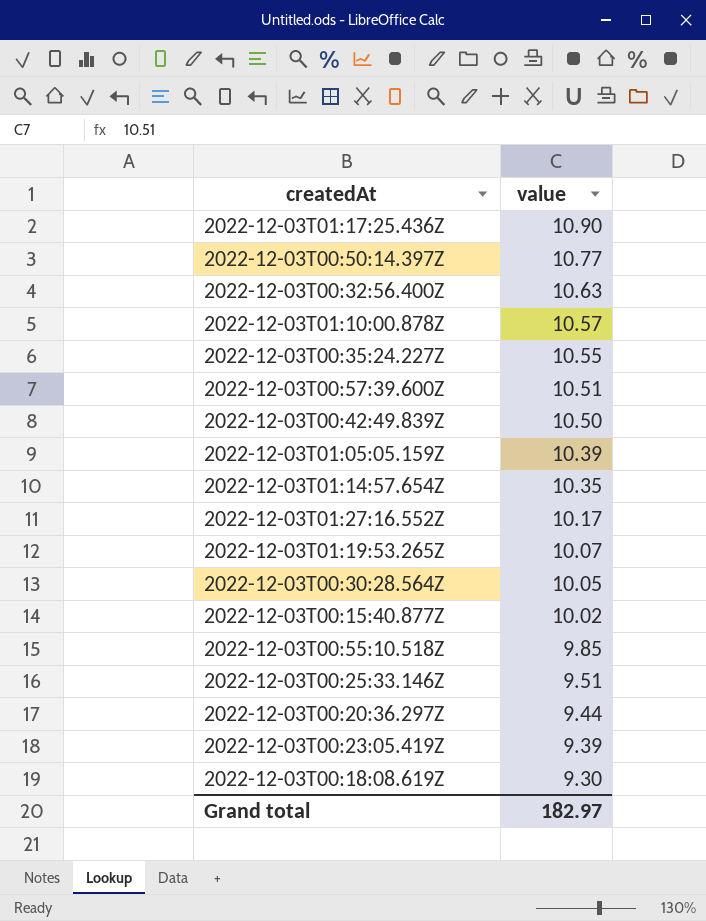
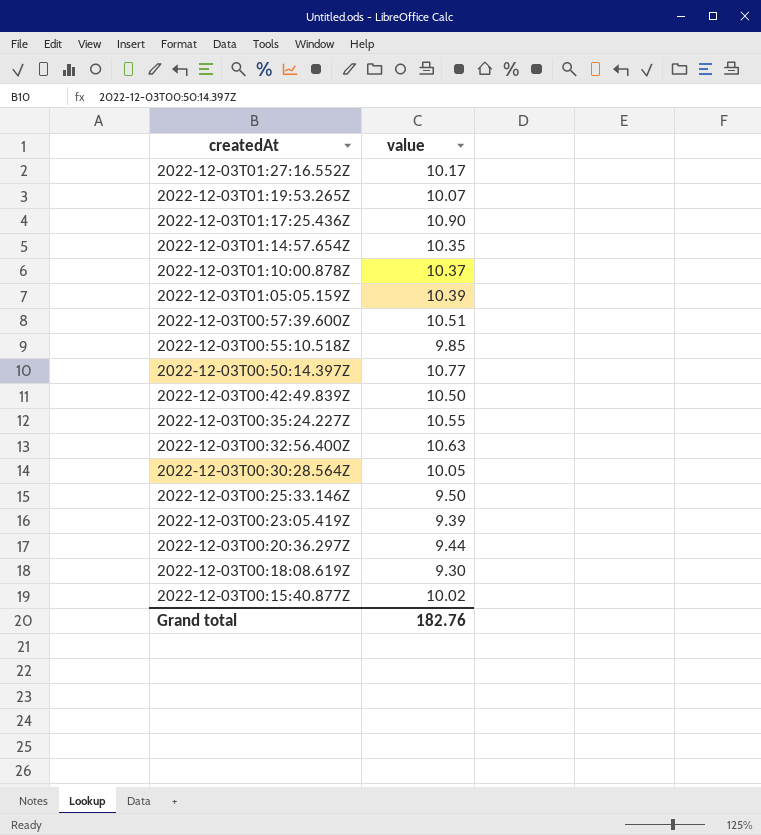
row order: value descending -> createdAt descending
2022-12-03T01:10:00.878Z | value: 10.57 -> 10.37
2022-12-03T00:25:33.146Z | value: 9.51 -> 9.50
Grand total | value: 182.97 -> 182.76

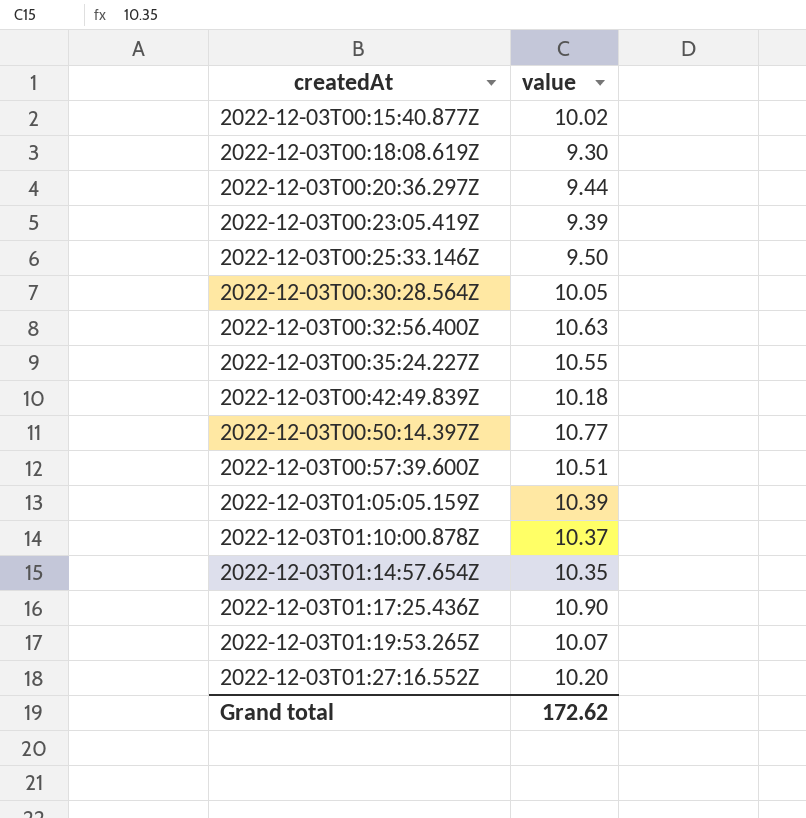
row order: createdAt descending -> createdAt ascending
row 2022-12-03T00:55:10.518Z: 9.85 -> none
2022-12-03T00:42:49.839Z | value: 10.50 -> 10.18
2022-12-03T01:27:16.552Z | value: 10.17 -> 10.20
Grand total | value: 182.76 -> 172.62

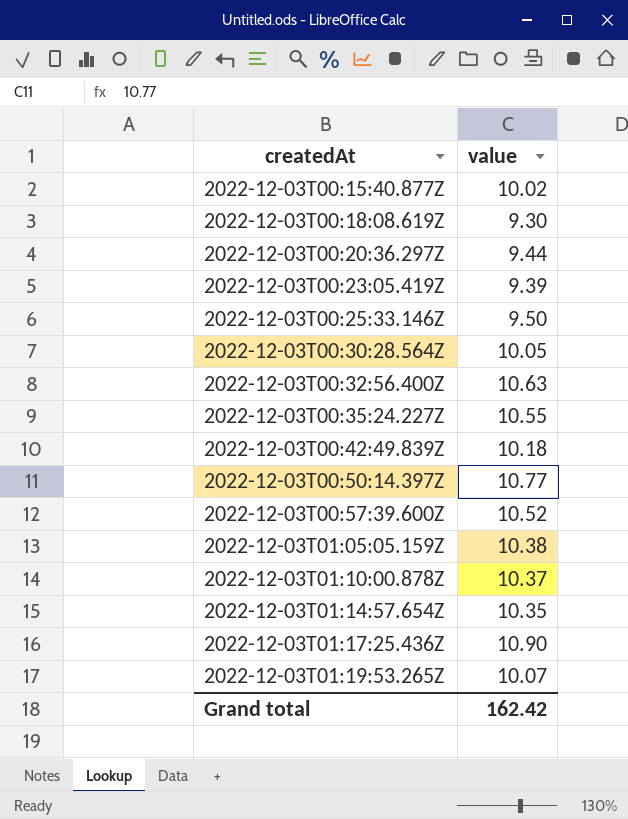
row 2022-12-03T01:27:16.552Z: 10.20 -> none
2022-12-03T00:57:39.600Z | value: 10.51 -> 10.52
2022-12-03T01:05:05.159Z | value: 10.39 -> 10.38
Grand total | value: 172.62 -> 162.42

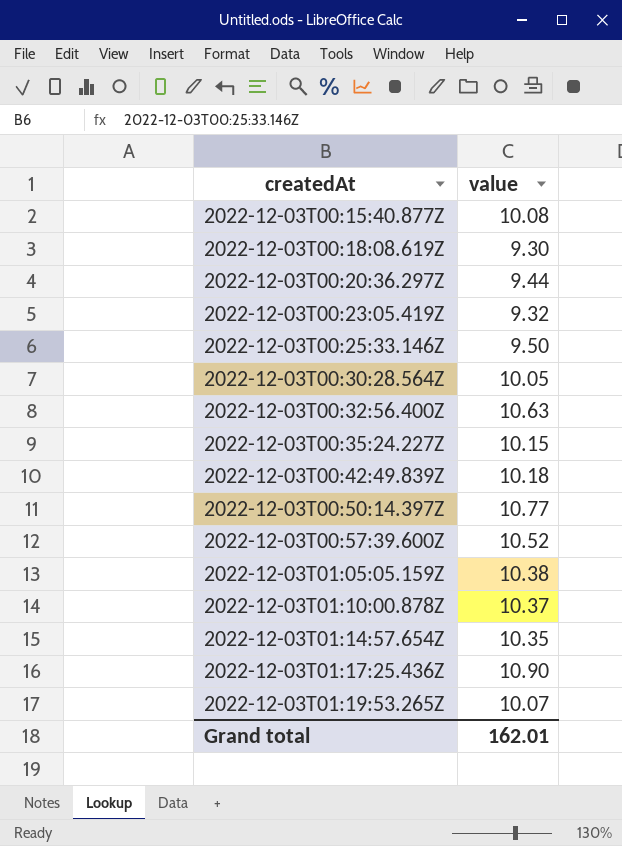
2022-12-03T00:15:40.877Z | value: 10.02 -> 10.08
2022-12-03T00:23:05.419Z | value: 9.39 -> 9.32
2022-12-03T00:35:24.227Z | value: 10.55 -> 10.15
Grand total | value: 162.42 -> 162.01

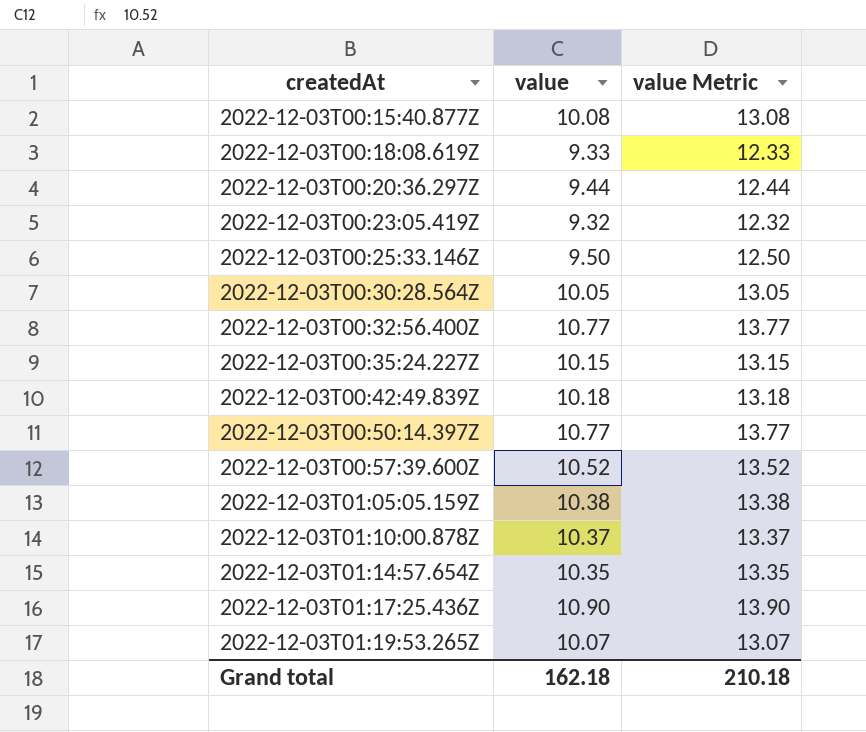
column value Metric | formula: none -> [value] + 3
2022-12-03T00:18:08.619Z | value: 9.30 -> 9.33
2022-12-03T00:32:56.400Z | value: 10.63 -> 10.77
Grand total | value: 162.01 -> 162.18

